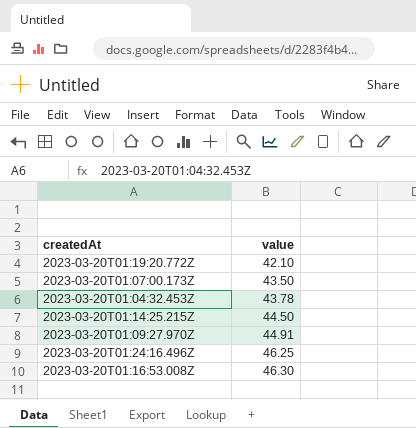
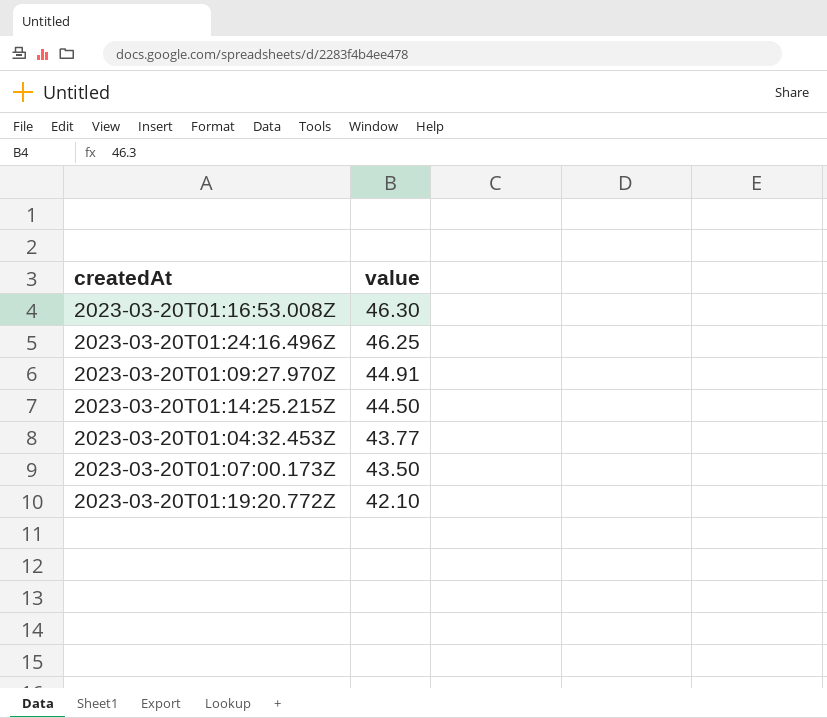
row order: value ascending -> value descending
2023-03-20T01:04:32.453Z | value: 43.78 -> 43.77

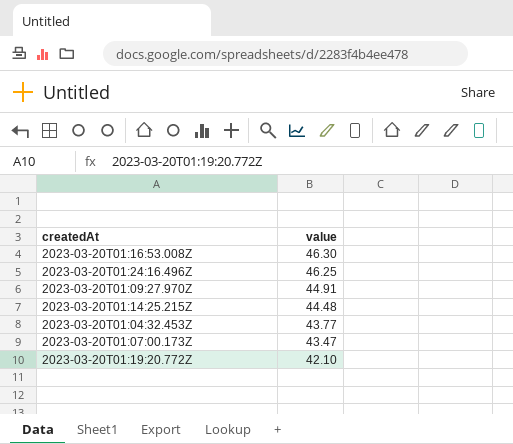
2023-03-20T01:14:25.215Z | value: 44.50 -> 44.48
2023-03-20T01:07:00.173Z | value: 43.50 -> 43.47

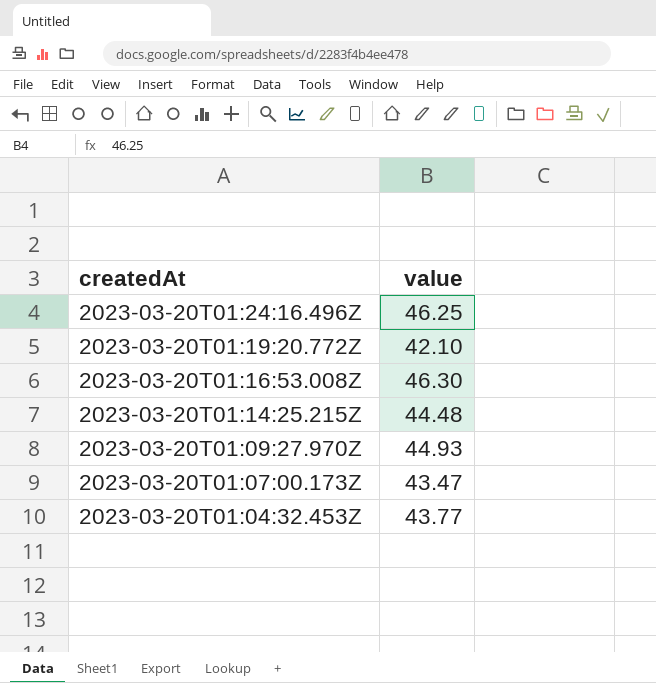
row order: value descending -> createdAt descending
2023-03-20T01:09:27.970Z | value: 44.91 -> 44.93

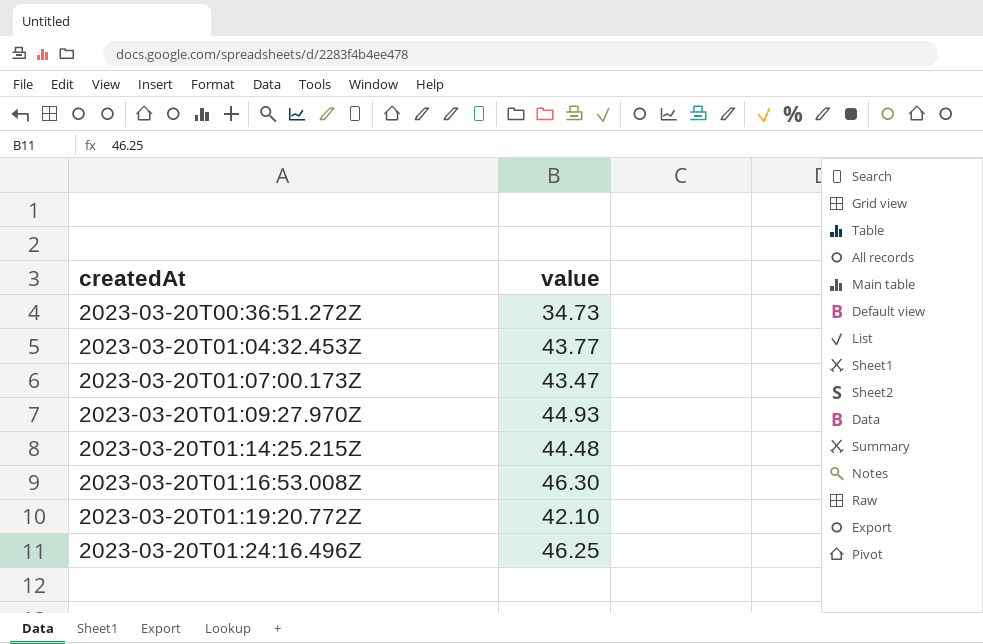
row order: createdAt descending -> createdAt ascending
row 2023-03-20T00:36:51.272Z: none -> 34.73

